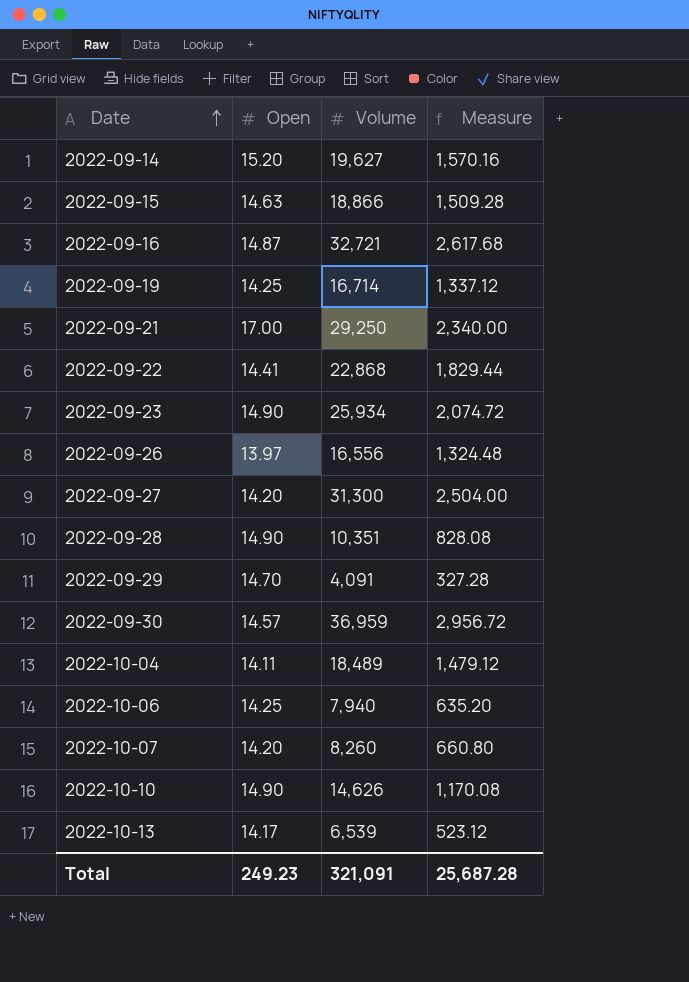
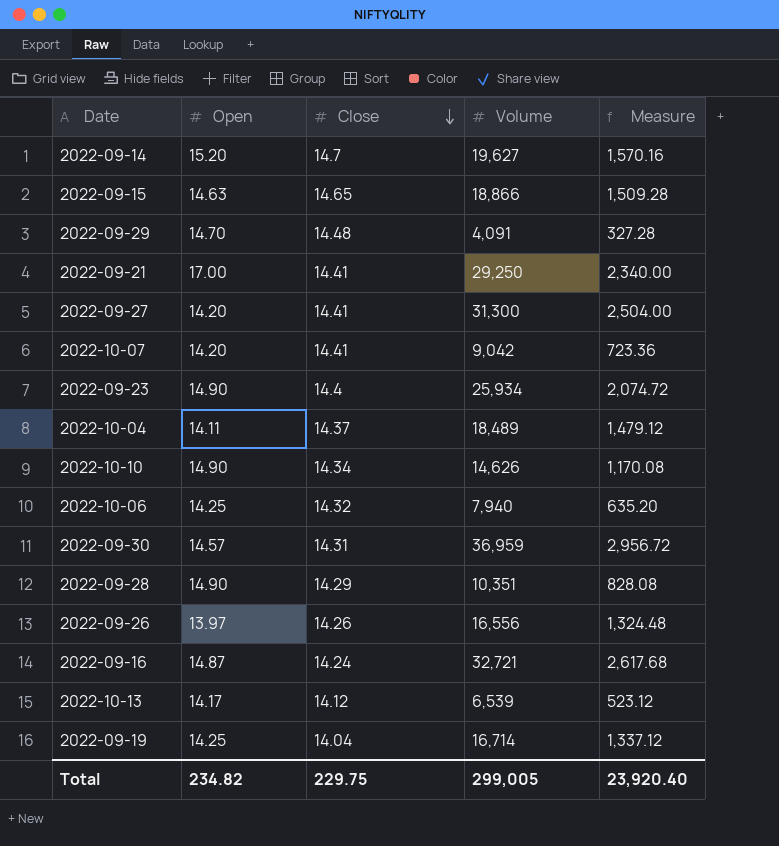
row order: Date ascending -> Close descending
column Close | position: none -> 3
row 2022-09-22: 14.41 | 22,868 | 1,829.44 -> none
2022-10-07 | Volume: 8,260 -> 9,042
2022-10-07 | Measure: 660.80 -> 723.36
Total | Open: 249.23 -> 234.82
Total | Volume: 321,091 -> 299,005
Total | Measure: 25,687.28 -> 23,920.40

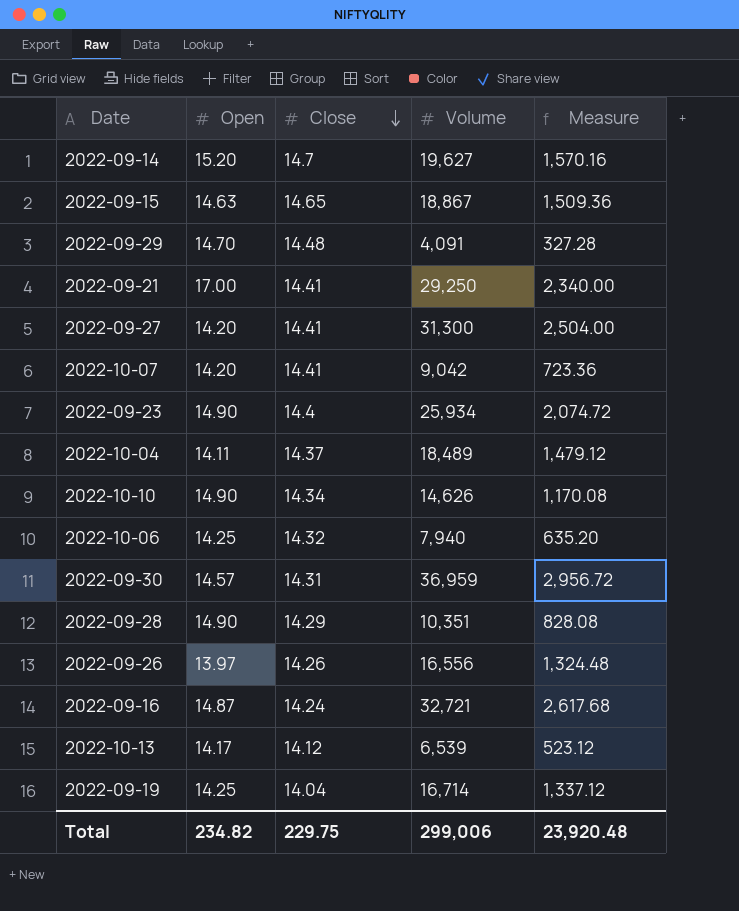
2022-09-15 | Volume: 18,866 -> 18,867
2022-09-15 | Measure: 1,509.28 -> 1,509.36
Total | Volume: 299,005 -> 299,006
Total | Measure: 23,920.40 -> 23,920.48

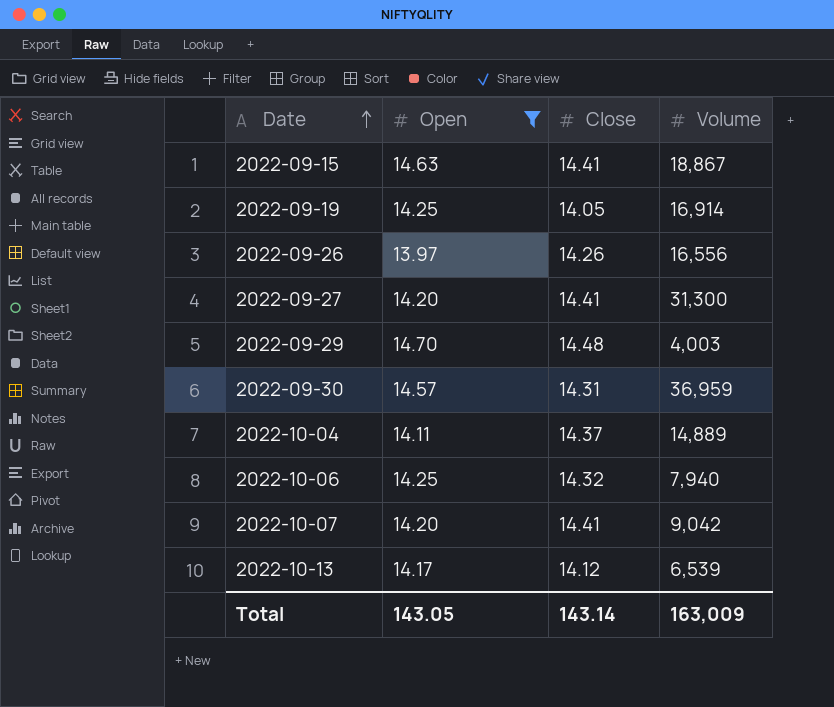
filter: none -> Open <= 14.70
row order: Close descending -> Date ascending
column Measure | formula: [Volume] * 0.08 -> none
2022-09-15 | Close: 14.65 -> 14.41
2022-09-19 | Close: 14.04 -> 14.05
2022-09-19 | Volume: 16,714 -> 16,914
2022-09-29 | Volume: 4,091 -> 4,003
2022-10-04 | Volume: 18,489 -> 14,889
Total | Open: 234.82 -> 143.05
Total | Close: 229.75 -> 143.14
Total | Volume: 299,006 -> 163,009

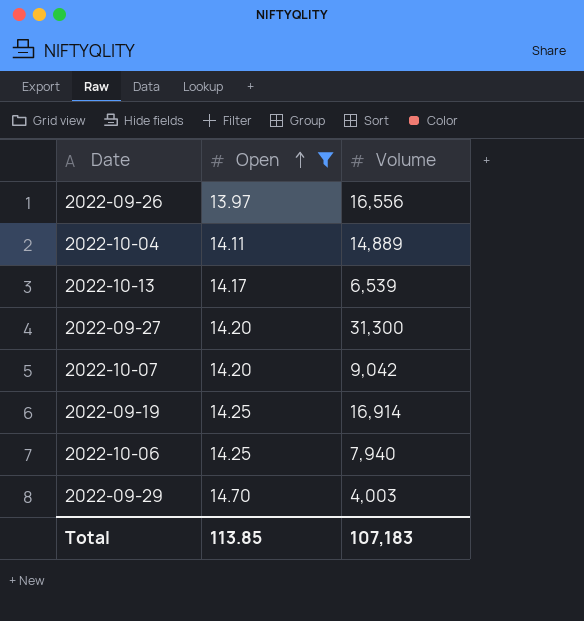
row order: Date ascending -> Open ascending
column Close | position: 3 -> none
row 2022-09-15: 14.63 | 14.41 | 18,867 -> none
row 2022-09-30: 14.57 | 14.31 | 36,959 -> none
Total | Open: 143.05 -> 113.85
Total | Volume: 163,009 -> 107,183

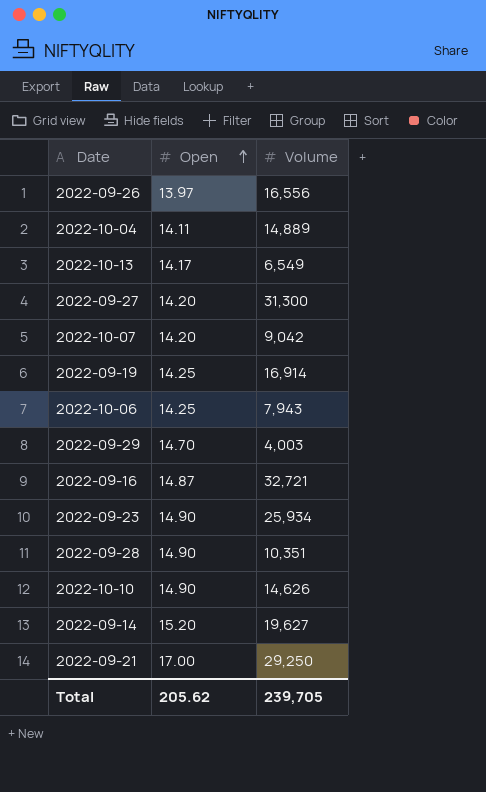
filter: Open <= 14.70 -> none
2022-10-13 | Volume: 6,539 -> 6,549
2022-10-06 | Volume: 7,940 -> 7,943
Total | Open: 113.85 -> 205.62
Total | Volume: 107,183 -> 239,705

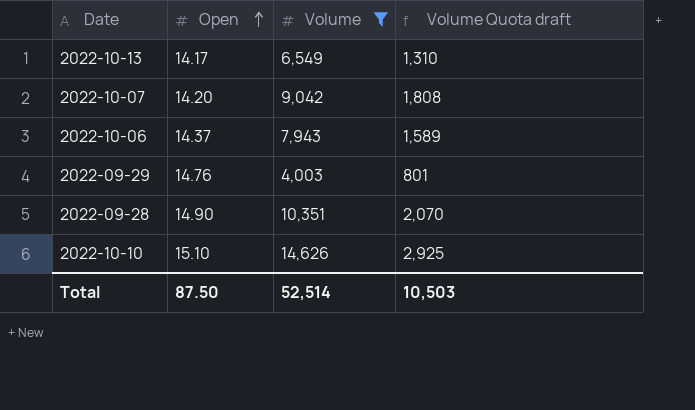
filter: none -> Volume <= 14,626
column Volume Quota draft | formula: none -> [Volume] * 0.2
2022-10-06 | Open: 14.25 -> 14.37
2022-09-29 | Open: 14.70 -> 14.76
2022-10-10 | Open: 14.90 -> 15.10
Total | Open: 205.62 -> 87.50
Total | Volume: 239,705 -> 52,514

